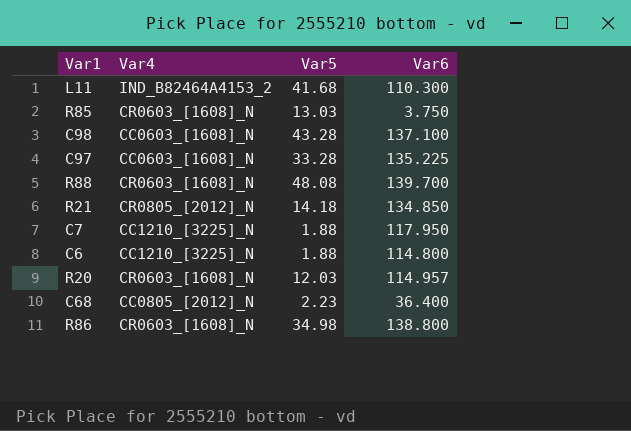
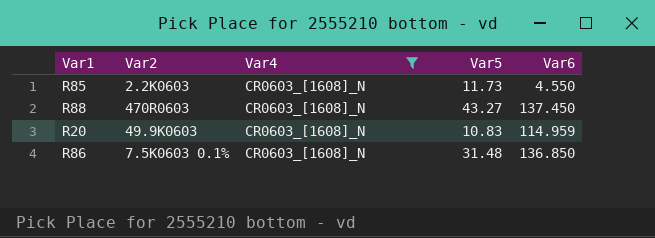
filter: none -> Var4 = CR0603_[1608]_N
column Var2 | position: none -> 2
R85 | Var5: 13.03 -> 11.73
R85 | Var6: 3.750 -> 4.550
R88 | Var5: 48.08 -> 43.27
R88 | Var6: 139.700 -> 137.450
R20 | Var5: 12.03 -> 10.83
R20 | Var6: 114.957 -> 114.959
R86 | Var5: 34.98 -> 31.48
R86 | Var6: 138.800 -> 136.850

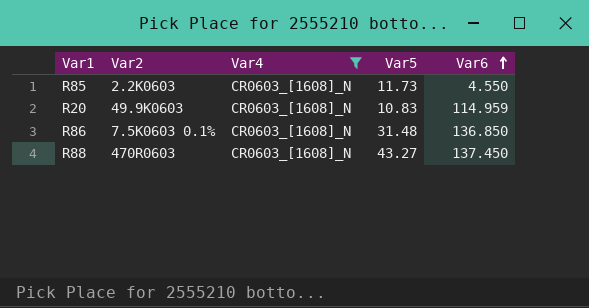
row order: none -> Var6 ascending

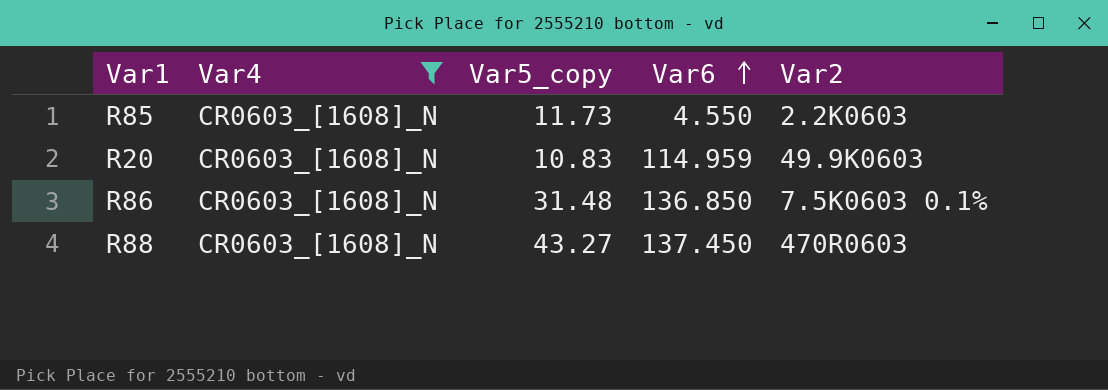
column name: Var5 -> Var5_copy
column Var2 | position: 2 -> 5

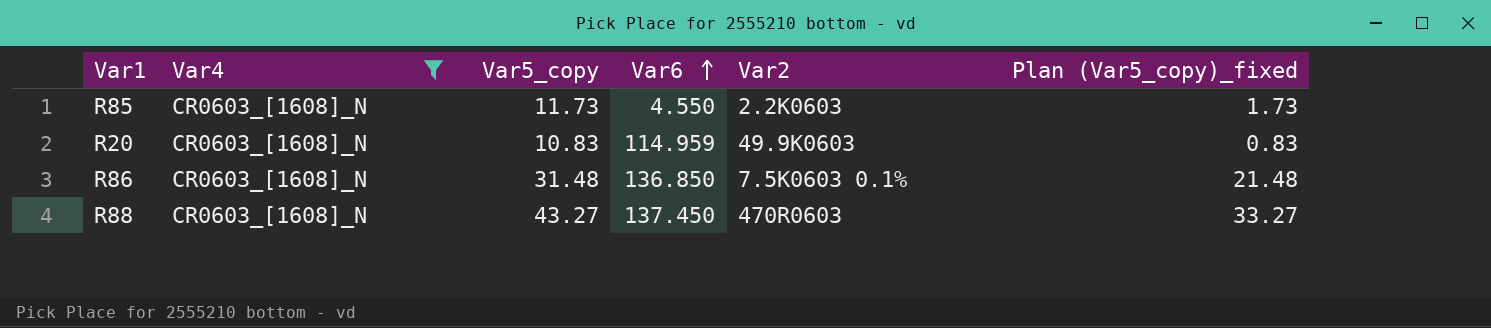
column Plan (Var5_copy)_fixed | formula: none -> [Var5_copy] - 10

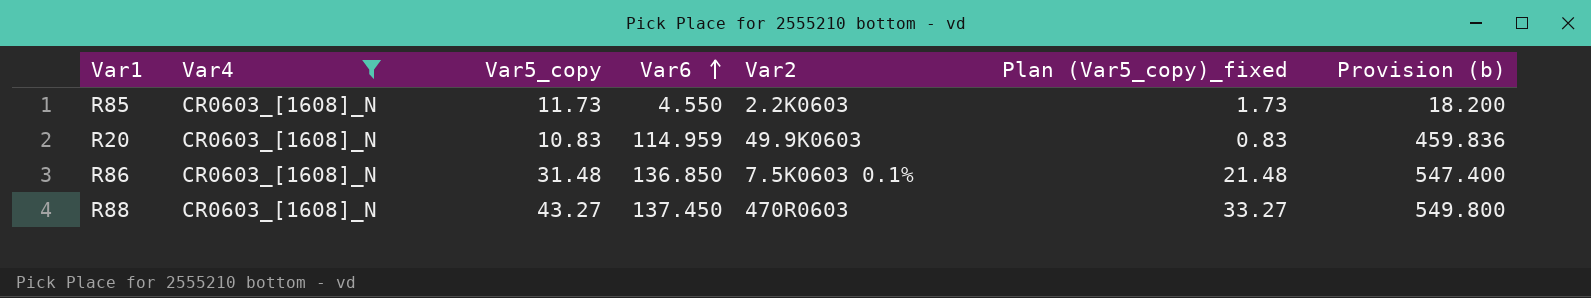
column Provision (b) | formula: none -> [Var6] * 4

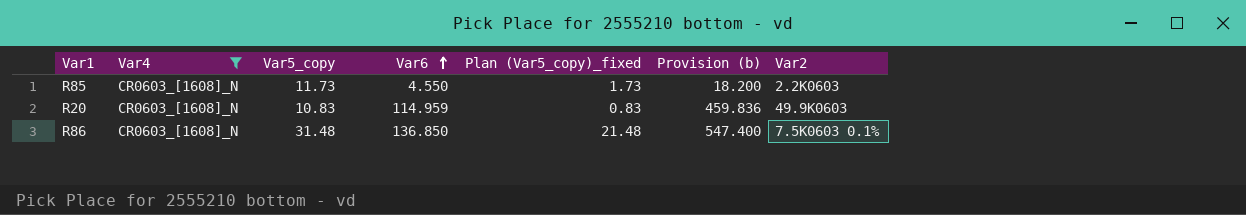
column Var2 | position: 5 -> 7
row R88: CR0603_[1608]_N | 43.27 | 137.450 | 470R0603 | 33.27 | 549.800 -> none

